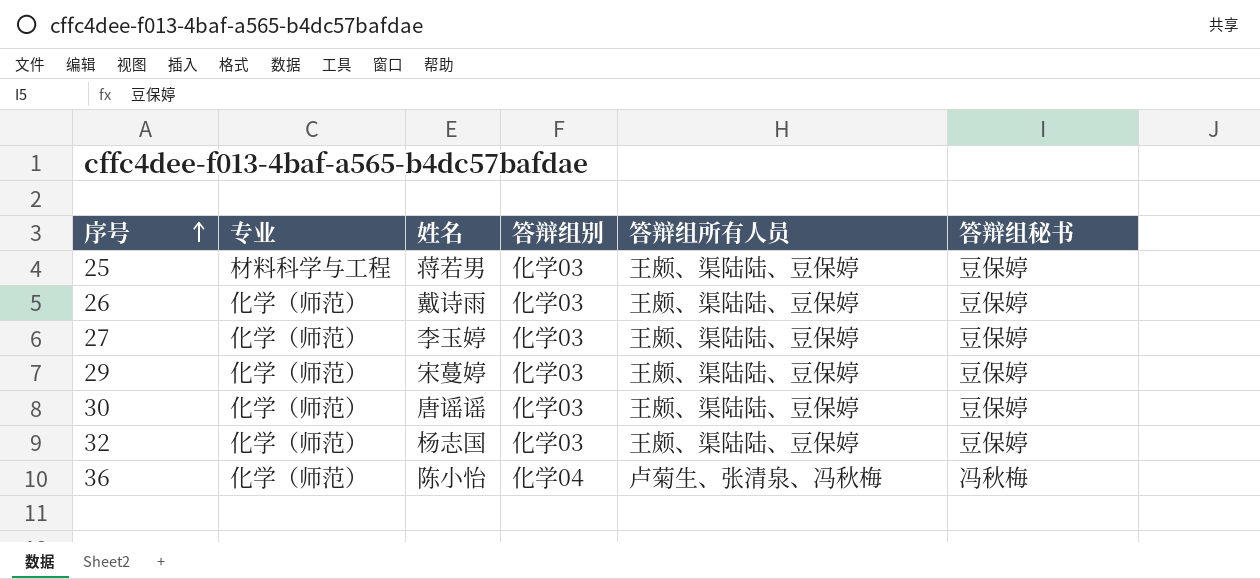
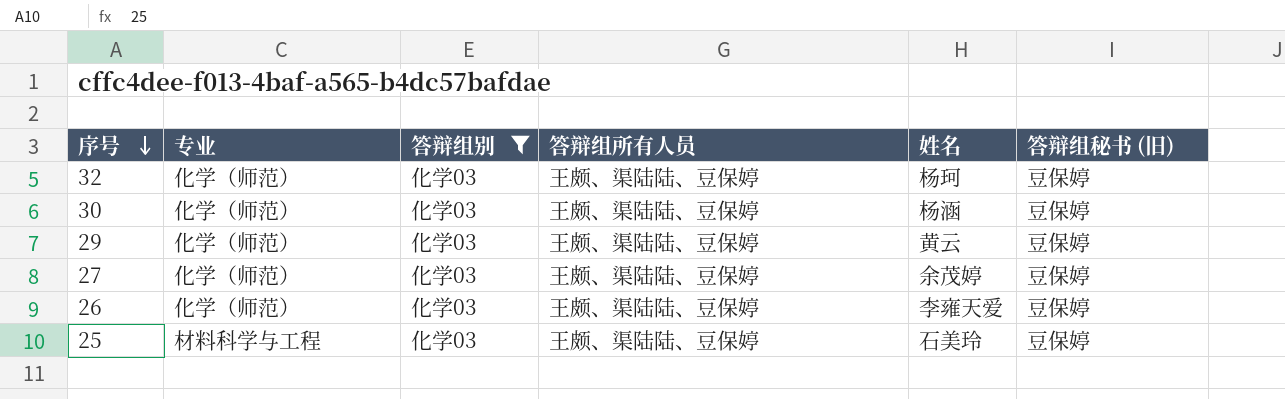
filter: none -> 答辩组别 = 化学03
row order: 序号 ascending -> 序号 descending
column 姓名 | position: 3 -> 5
column name: 答辩组秘书 -> 答辩组秘书 (旧)
32 | 姓名: 杨志国 -> 杨珂
30 | 姓名: 唐谣谣 -> 杨涵
29 | 姓名: 宋蔓婷 -> 黄云
27 | 姓名: 李玉婷 -> 余茂婷
26 | 姓名: 戴诗雨 -> 李雍天爱
25 | 姓名: 蒋若男 -> 石美玲

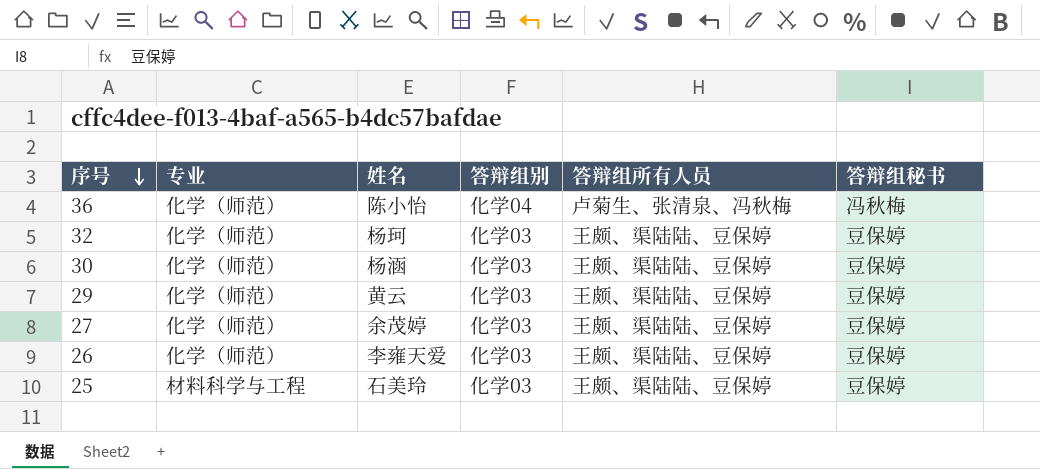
filter: 答辩组别 = 化学03 -> none
column 姓名 | position: 5 -> 3
column name: 答辩组秘书 (旧) -> 答辩组秘书

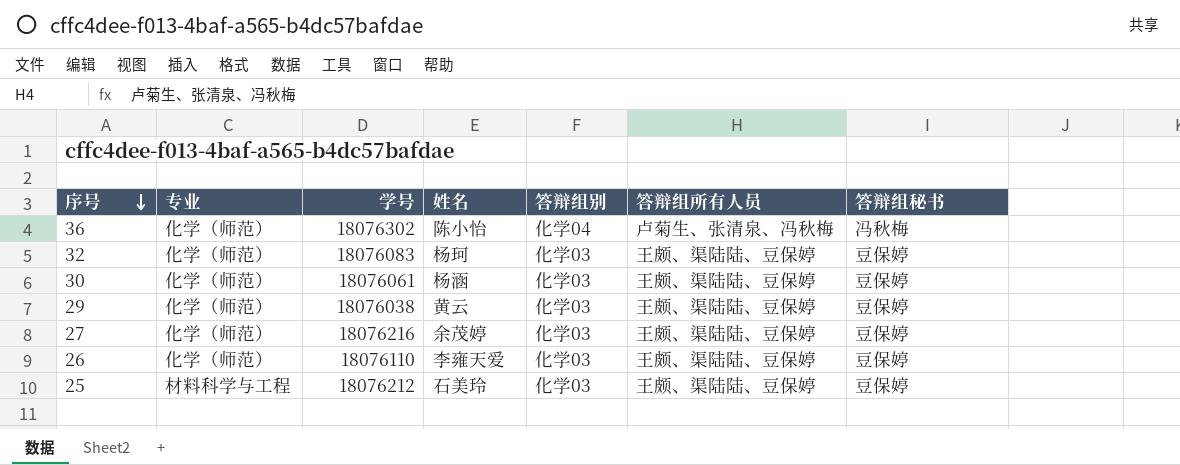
column 学号 | position: none -> 3

